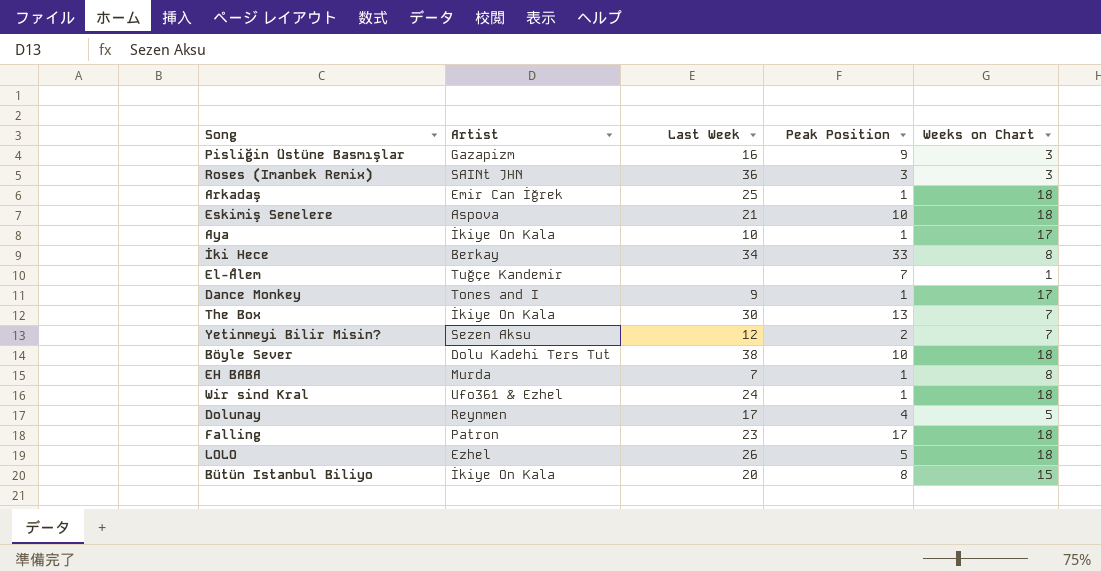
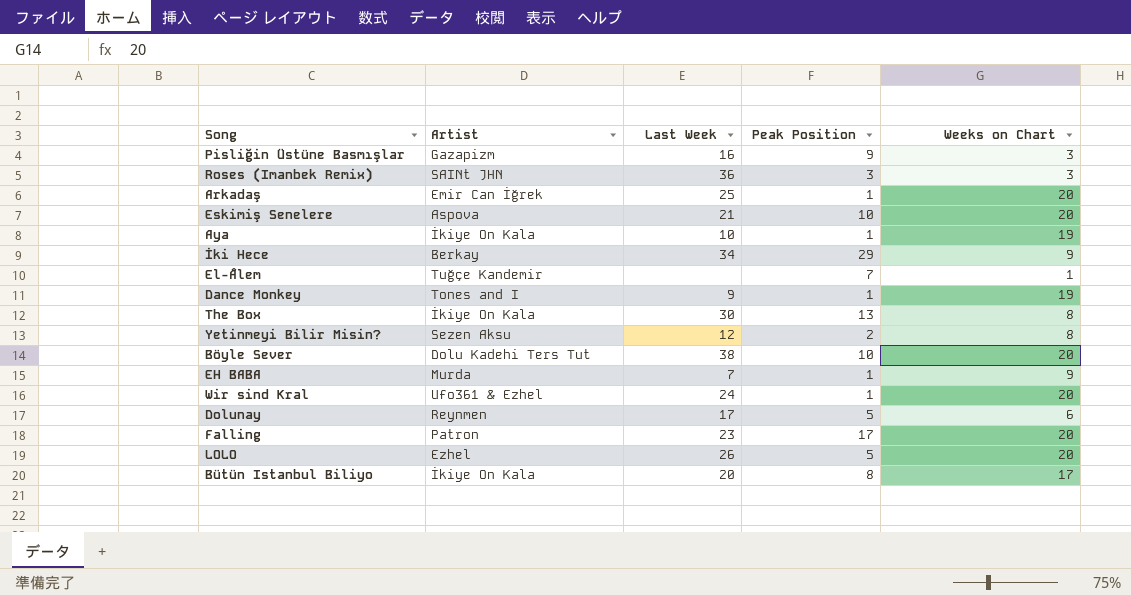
Arkadaş | Weeks on Chart: 18 -> 20
Eskimiş Senelere | Weeks on Chart: 18 -> 20
Aya | Weeks on Chart: 17 -> 19
İki Hece | Peak Position: 33 -> 29
İki Hece | Weeks on Chart: 8 -> 9
Dance Monkey | Weeks on Chart: 17 -> 19
The Box | Weeks on Chart: 7 -> 8
Yetinmeyi Bilir Misin? | Weeks on Chart: 7 -> 8
Böyle Sever | Weeks on Chart: 18 -> 20
EH BABA | Weeks on Chart: 8 -> 9
Wir sind Kral | Weeks on Chart: 18 -> 20
Dolunay | Peak Position: 4 -> 5
Dolunay | Weeks on Chart: 5 -> 6
Falling | Weeks on Chart: 18 -> 20
LOLO | Weeks on Chart: 18 -> 20
Bütün Istanbul Biliyo | Weeks on Chart: 15 -> 17

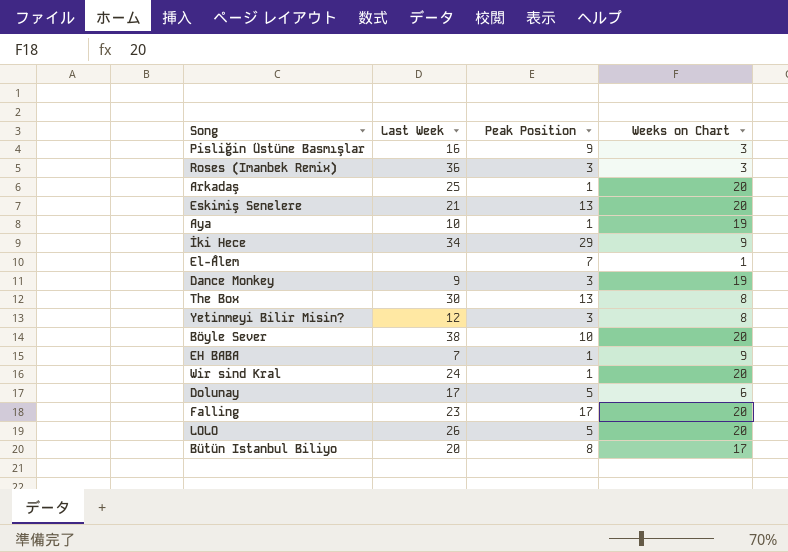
column Artist | position: 2 -> none
Eskimiş Senelere | Peak Position: 10 -> 13
Dance Monkey | Peak Position: 1 -> 3
Yetinmeyi Bilir Misin? | Peak Position: 2 -> 3

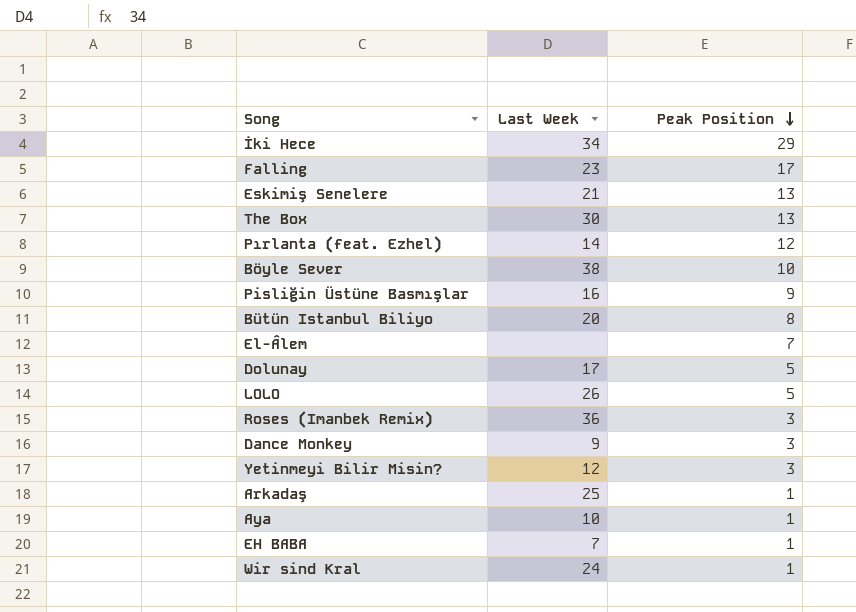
row order: none -> Peak Position descending
column Weeks on Chart | position: 4 -> none
row Pırlanta (feat. Ezhel): none -> 14 | 12

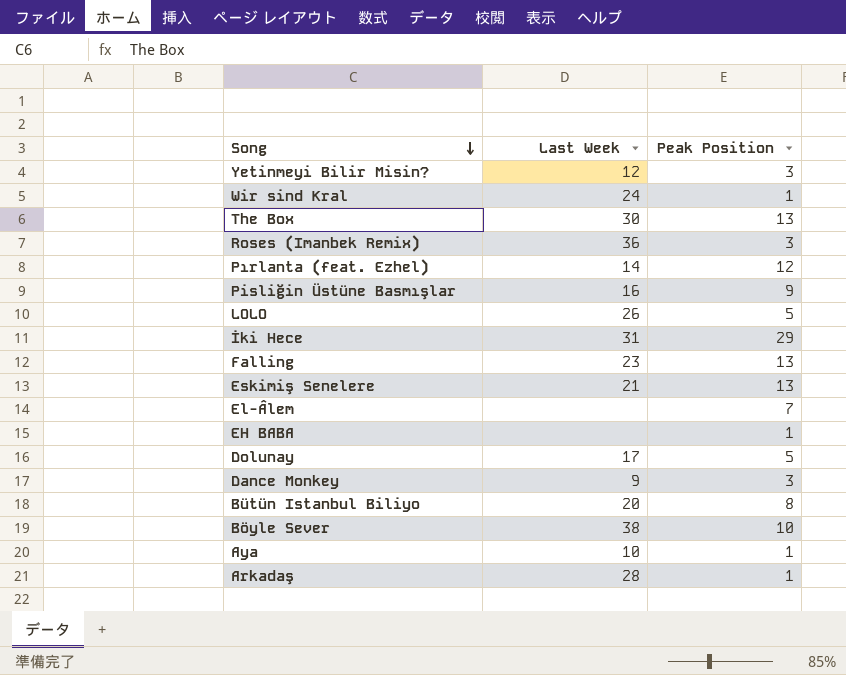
row order: Peak Position descending -> Song descending
İki Hece | Last Week: 34 -> 31
Falling | Peak Position: 17 -> 13
EH BABA | Last Week: 7 -> none
Arkadaş | Last Week: 25 -> 28

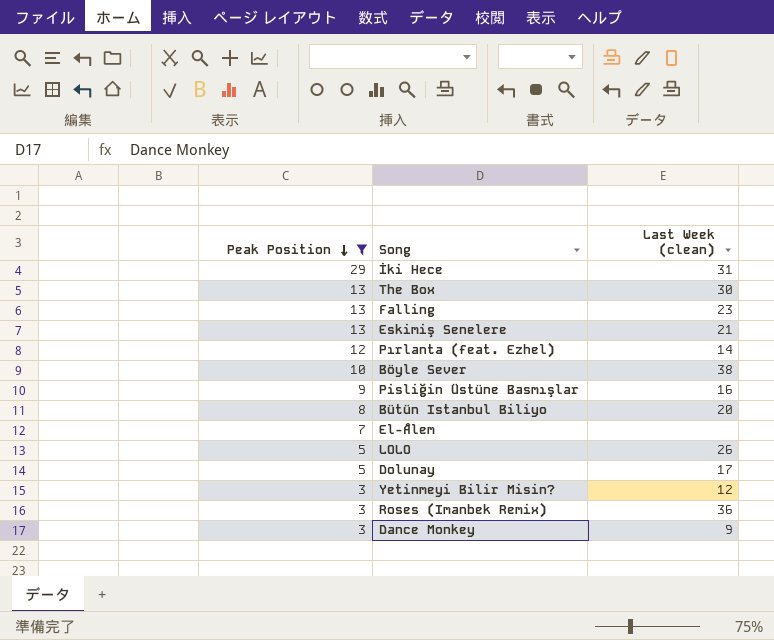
filter: none -> Peak Position != 1
row order: Song descending -> Peak Position descending
column Peak Position | position: 3 -> 1
column name: Last Week -> Last Week (clean)

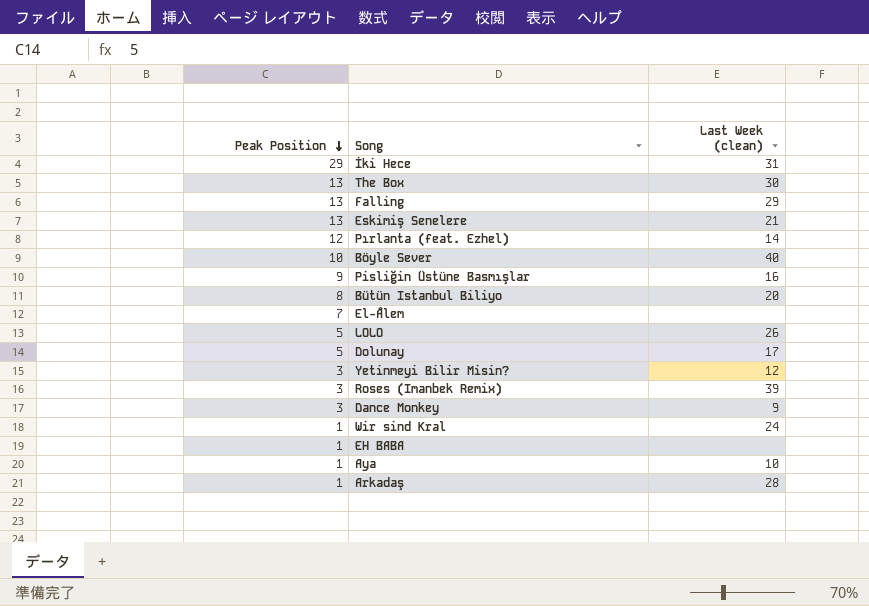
filter: Peak Position != 1 -> none
Falling | Last Week (clean): 23 -> 29
Böyle Sever | Last Week (clean): 38 -> 40
Roses (Imanbek Remix) | Last Week (clean): 36 -> 39

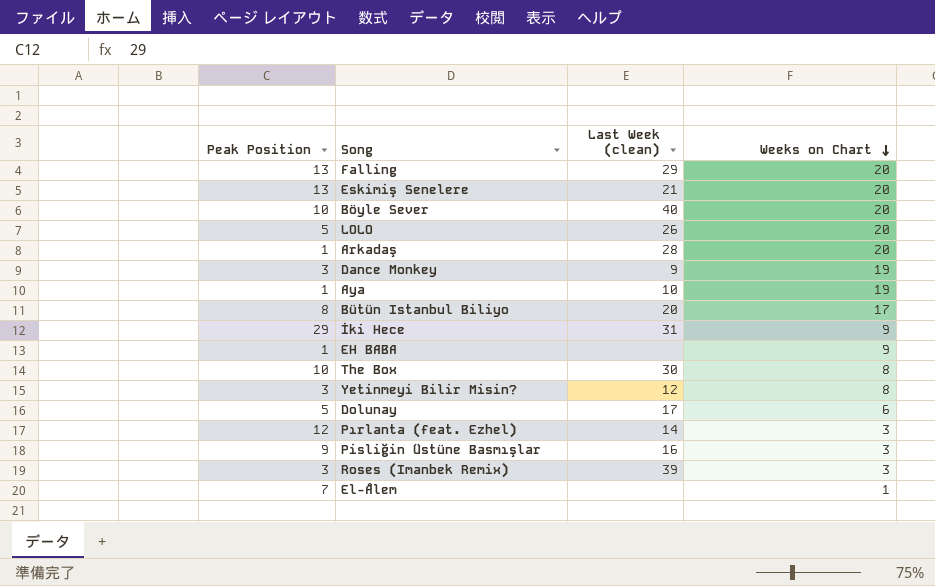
row order: Peak Position descending -> Weeks on Chart descending
column Weeks on Chart | position: none -> 4
row Wir sind Kral: 1 | 24 -> none
The Box | Peak Position: 13 -> 10

